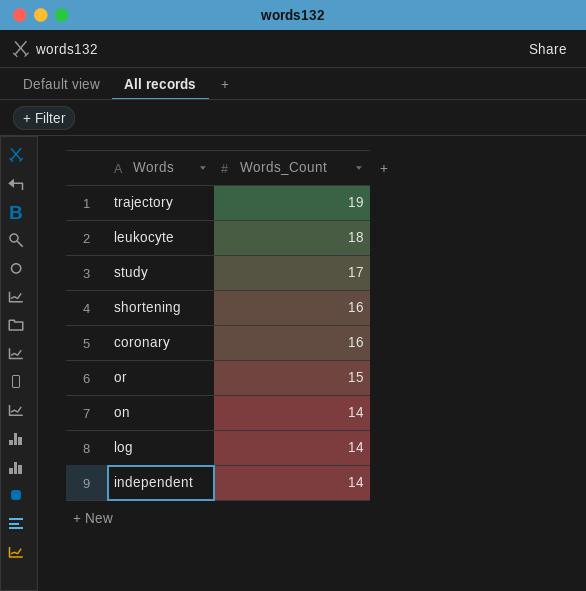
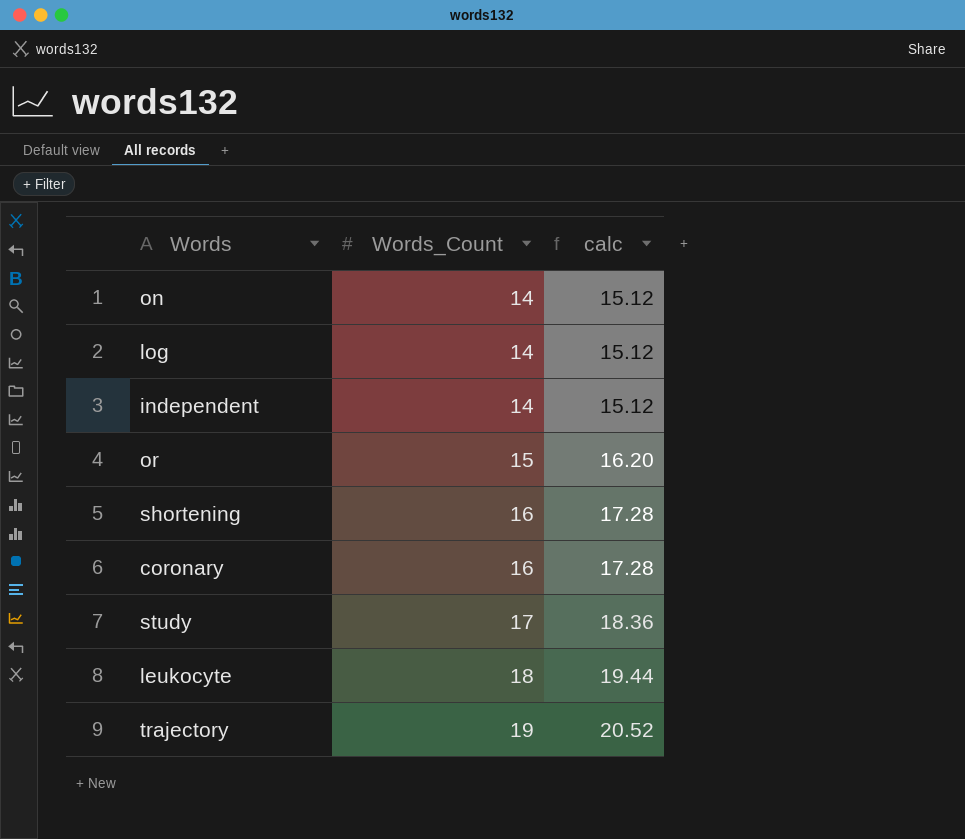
row order: Words_Count descending -> Words_Count ascending
column calc | formula: none -> [Words_Count] * 1.08

